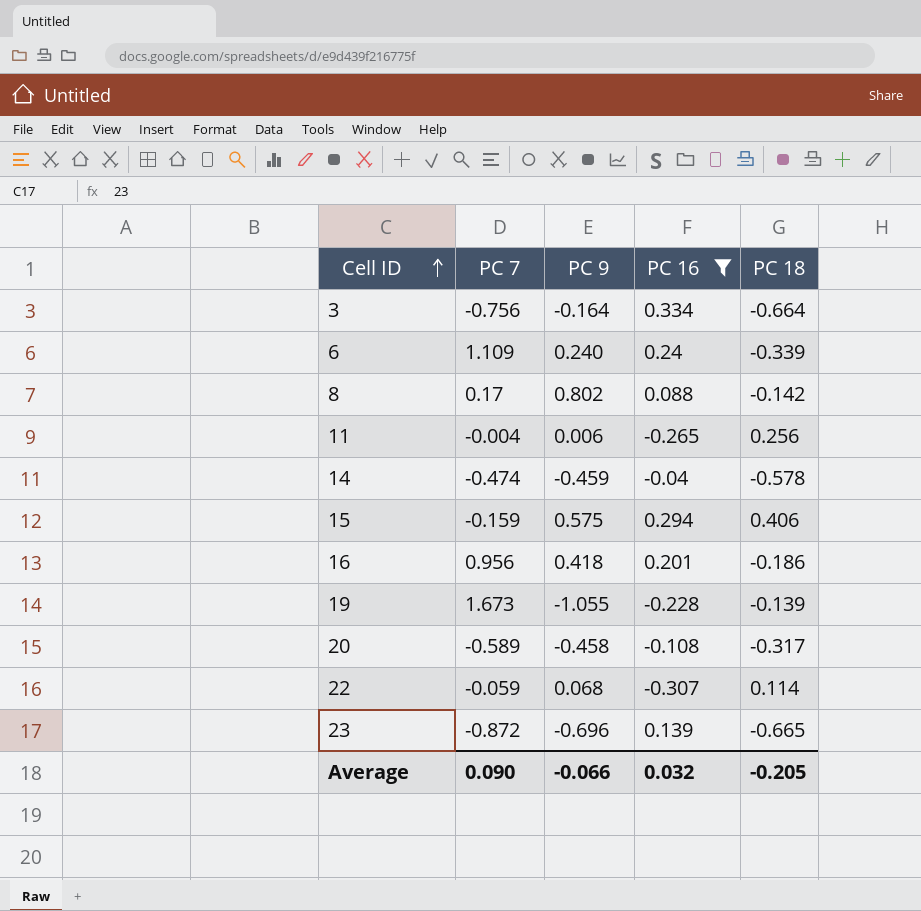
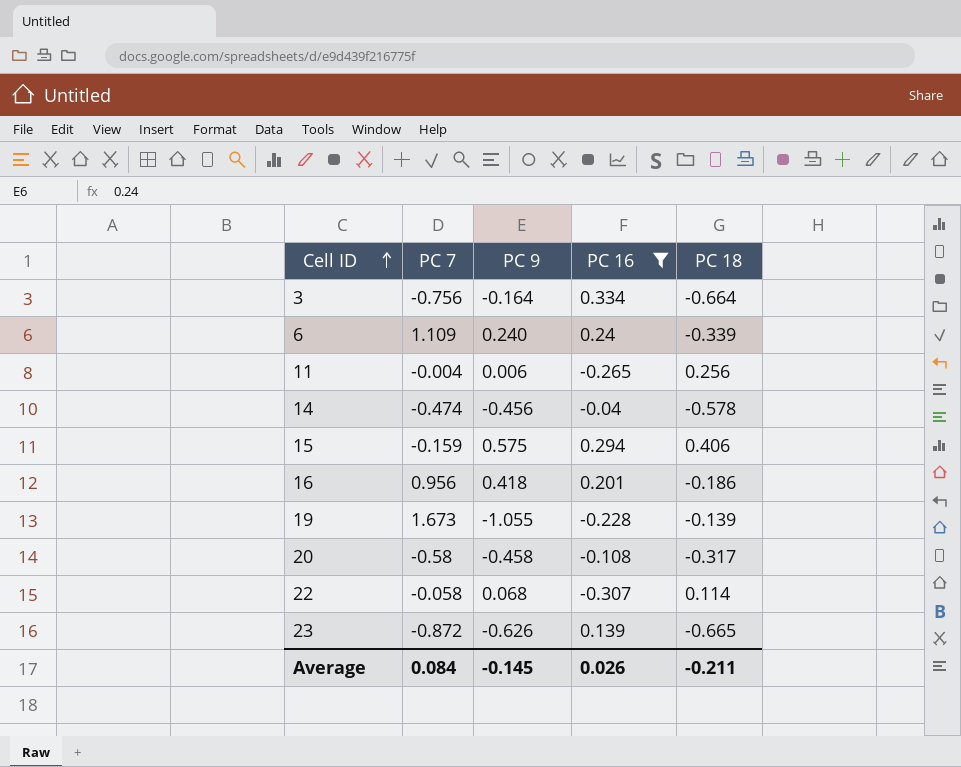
row 8: 0.17 | 0.802 | 0.088 | -0.142 -> none
14 | PC 9: -0.459 -> -0.456
20 | PC 7: -0.589 -> -0.58
22 | PC 7: -0.059 -> -0.058
23 | PC 9: -0.696 -> -0.626
Average | PC 7: 0.090 -> 0.084
Average | PC 9: -0.066 -> -0.145
Average | PC 16: 0.032 -> 0.026
Average | PC 18: -0.205 -> -0.211

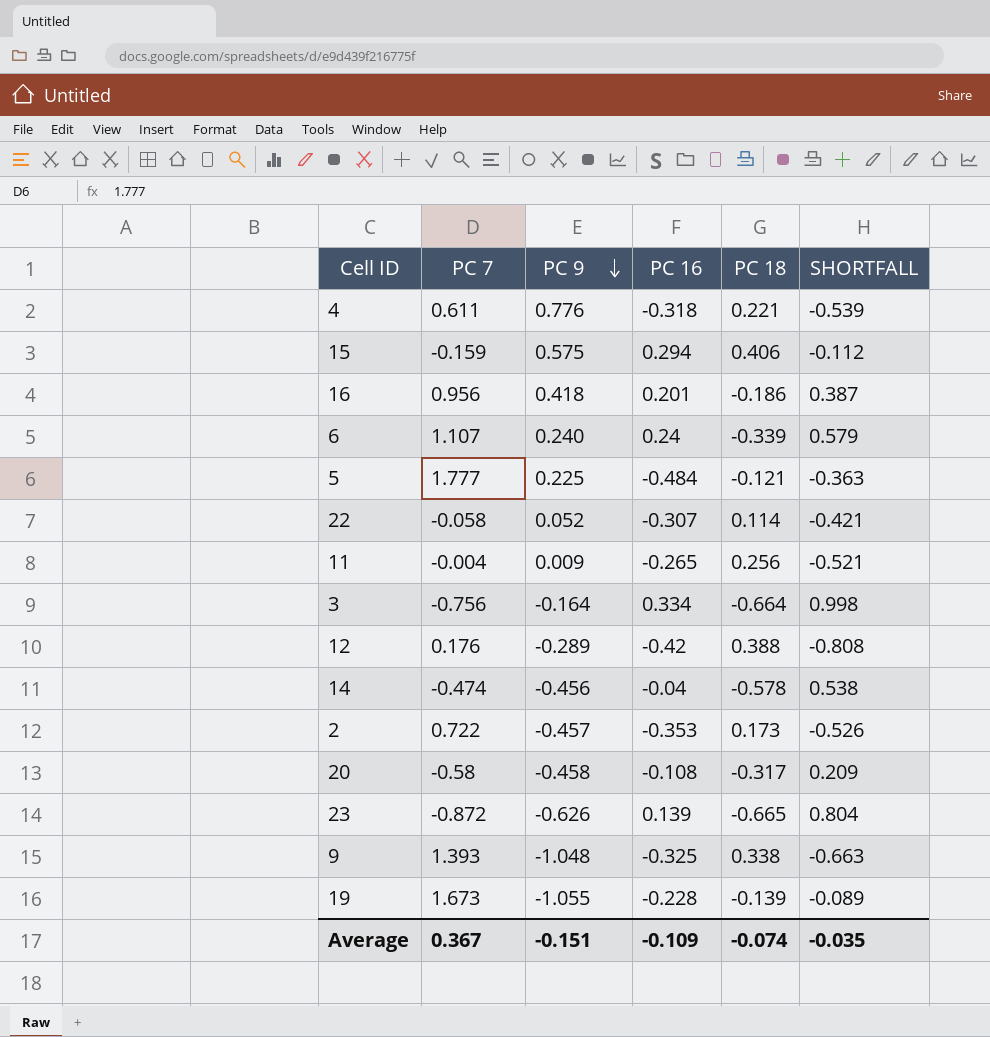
filter: PC 16 >= -0.307 -> none
row order: Cell ID ascending -> PC 9 descending
column SHORTFALL | formula: none -> [PC 16] - [PC 18]
6 | PC 7: 1.109 -> 1.107
22 | PC 9: 0.068 -> 0.052
11 | PC 9: 0.006 -> 0.009
Average | PC 7: 0.084 -> 0.367
Average | PC 9: -0.145 -> -0.151
Average | PC 16: 0.026 -> -0.109
Average | PC 18: -0.211 -> -0.074

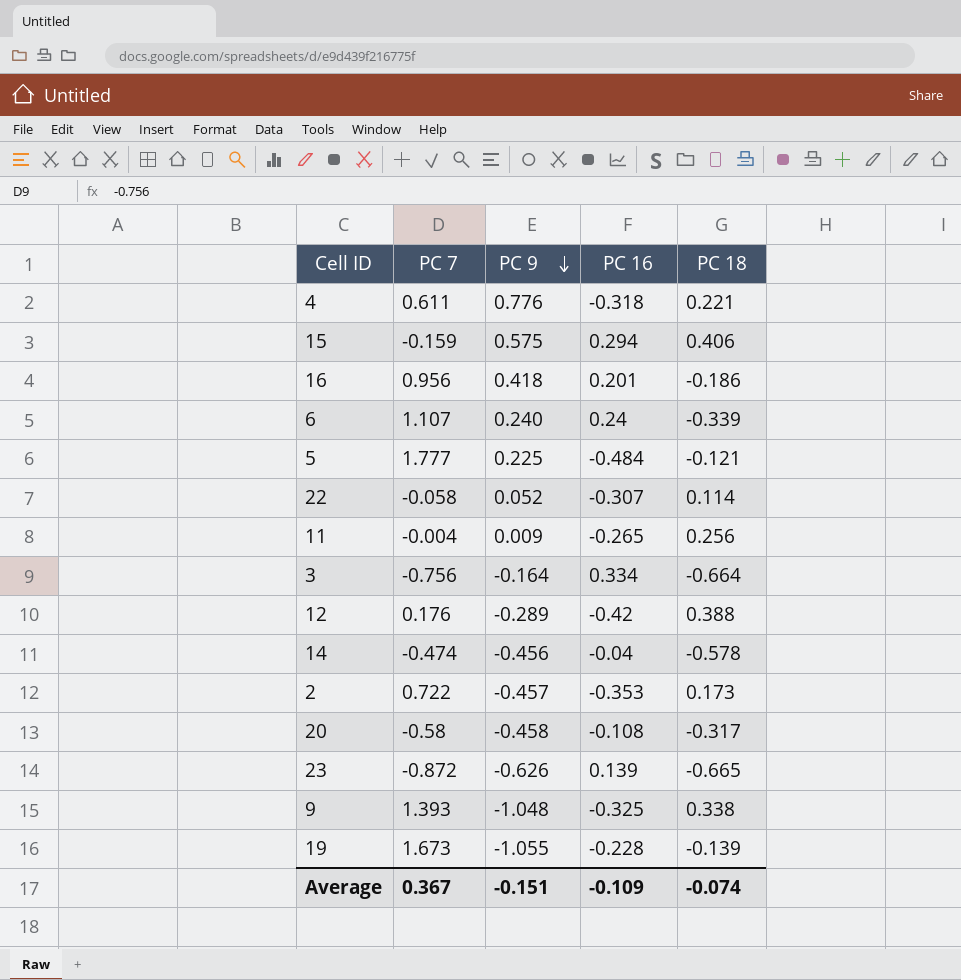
column SHORTFALL | formula: [PC 16] - [PC 18] -> none

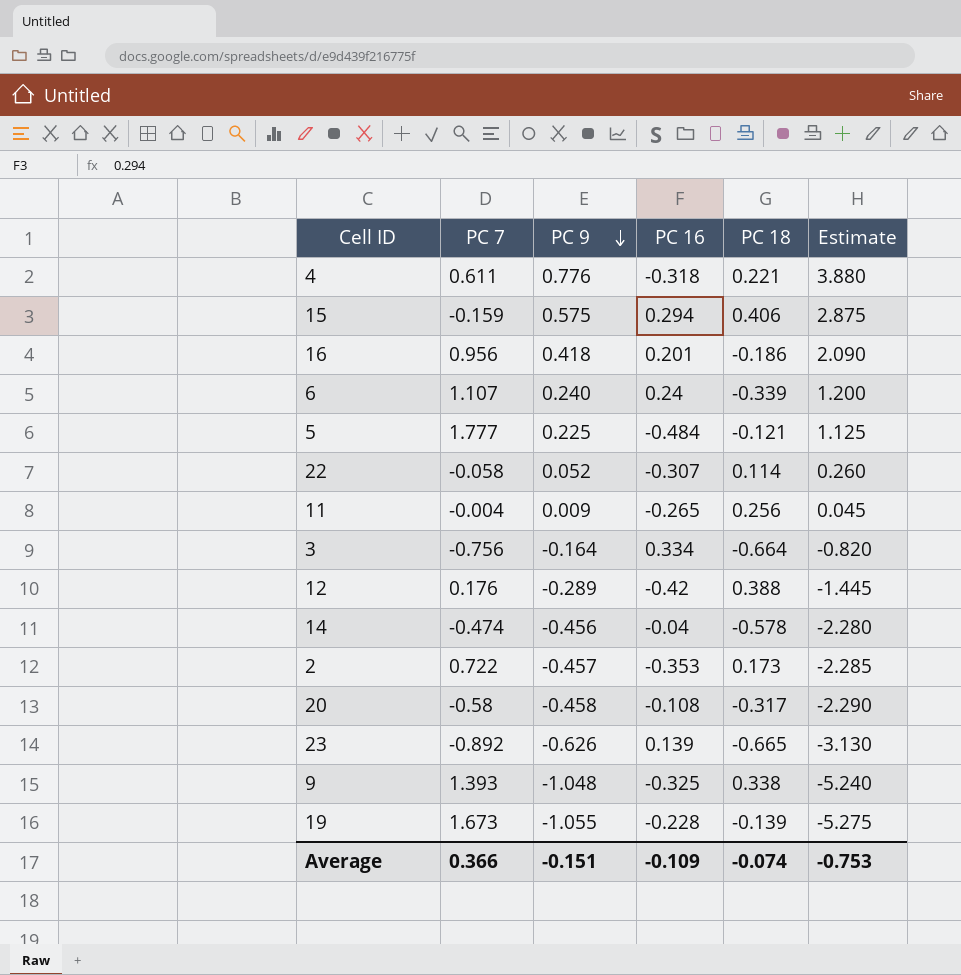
column Estimate | formula: none -> [PC 9] * 5
23 | PC 7: -0.872 -> -0.892
Average | PC 7: 0.367 -> 0.366

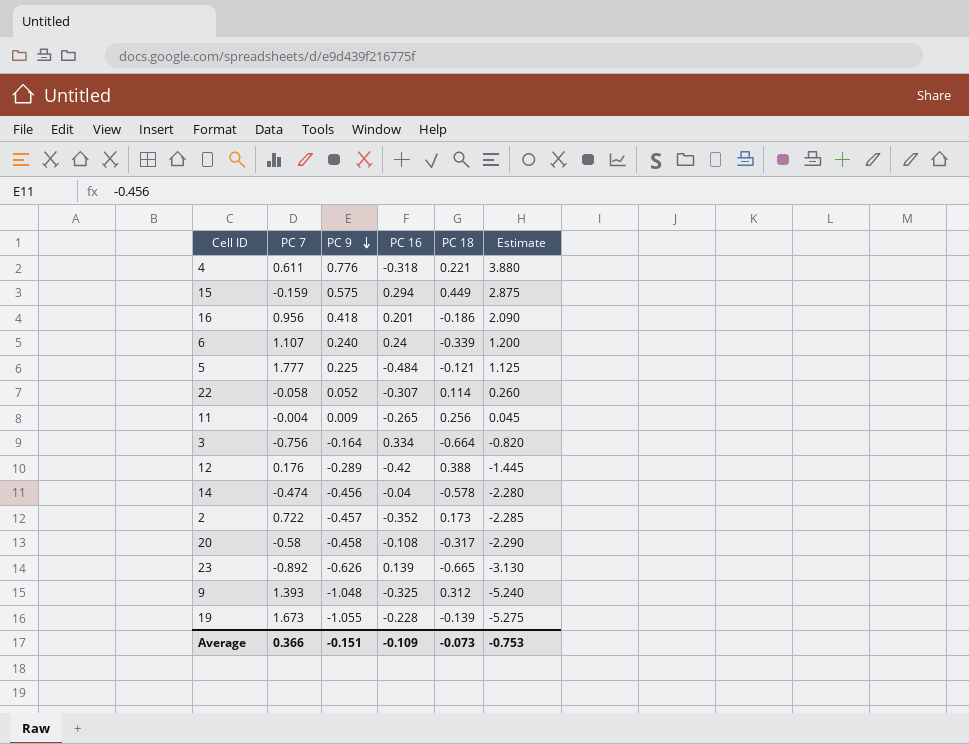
15 | PC 18: 0.406 -> 0.449
2 | PC 16: -0.353 -> -0.352
9 | PC 18: 0.338 -> 0.312
Average | PC 18: -0.074 -> -0.073

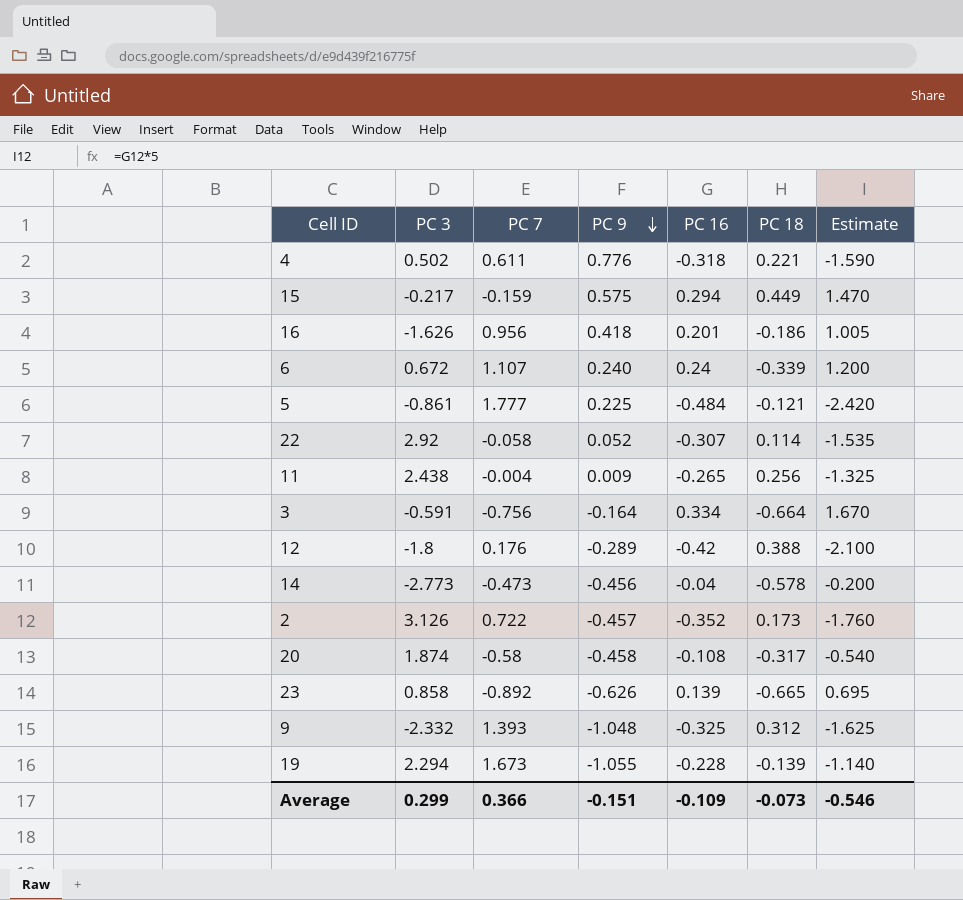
column PC 3 | position: none -> 2
column Estimate | formula: [PC 9] * 5 -> [PC 16] * 5
14 | PC 7: -0.474 -> -0.473
Average | Estimate: -0.753 -> -0.546

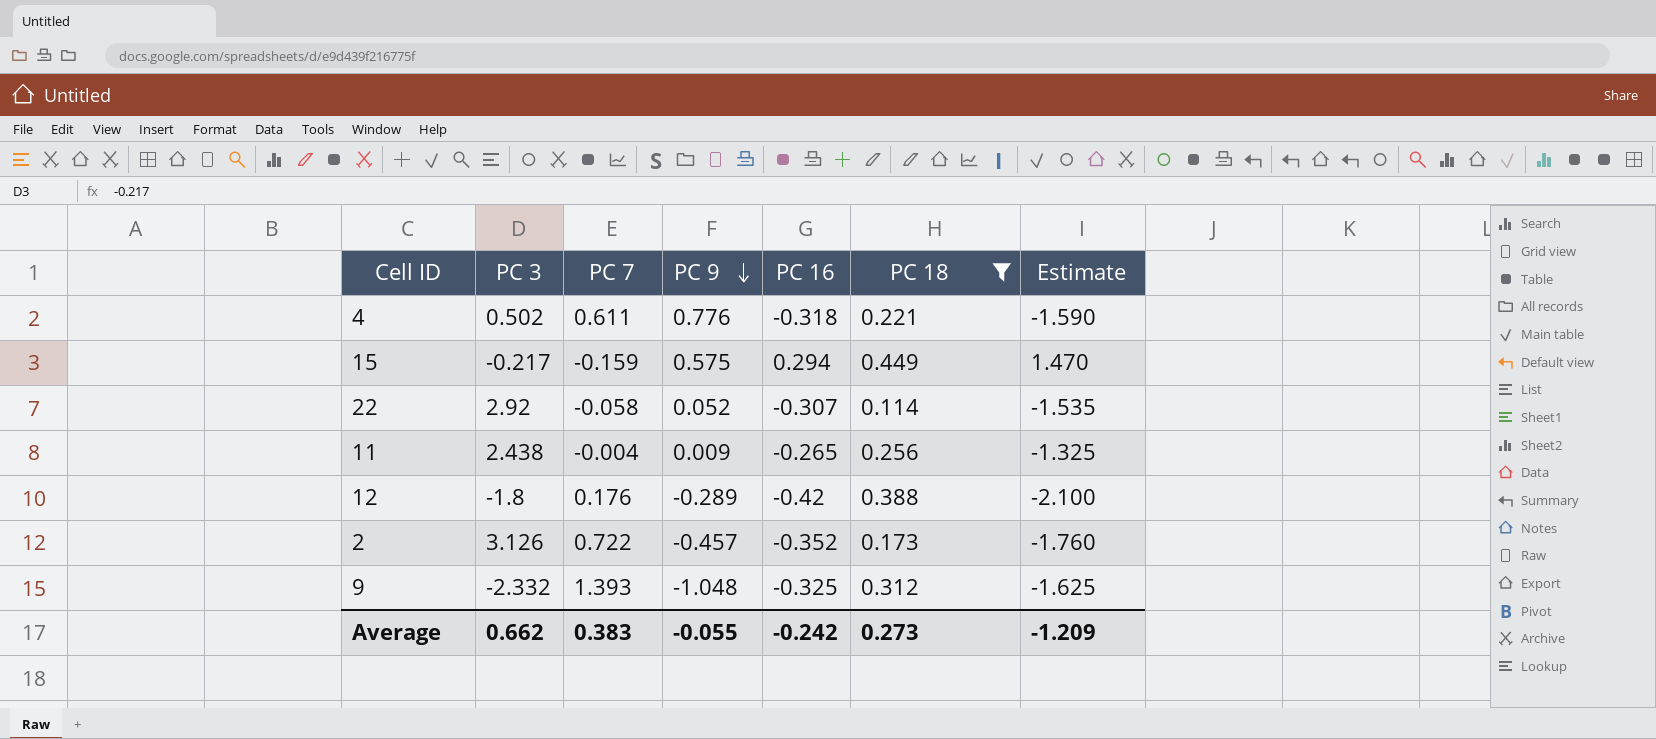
filter: none -> PC 18 >= 0.114
Average | PC 3: 0.299 -> 0.662
Average | PC 7: 0.366 -> 0.383
Average | PC 9: -0.151 -> -0.055
Average | PC 16: -0.109 -> -0.242
Average | PC 18: -0.073 -> 0.273
Average | Estimate: -0.546 -> -1.209

